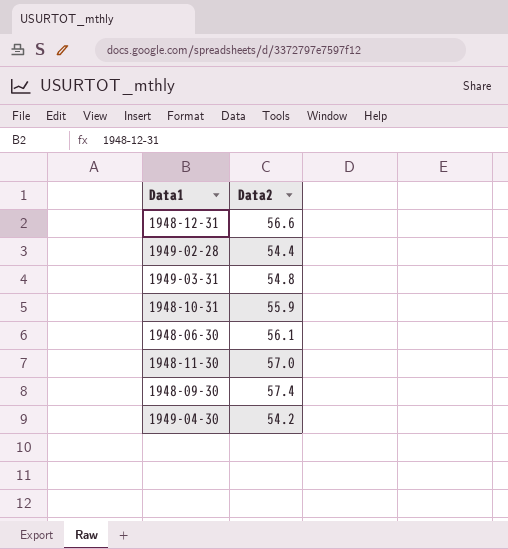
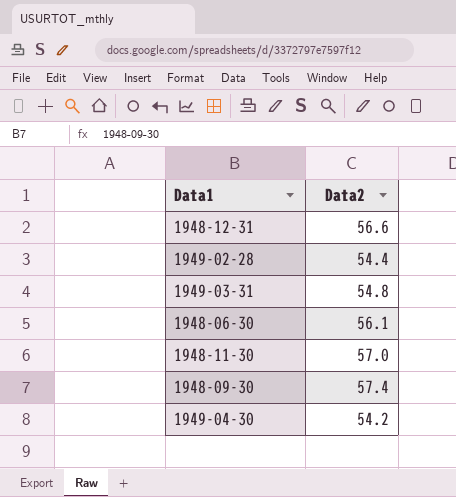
row 1948-10-31: 55.9 -> none

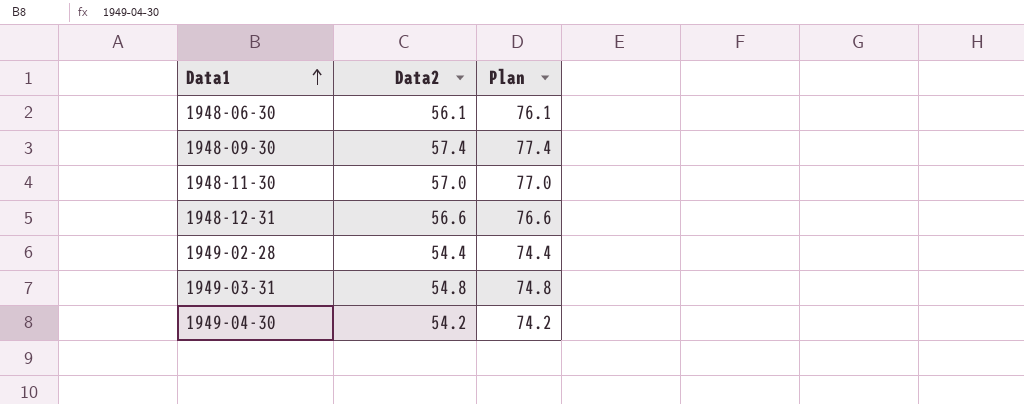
row order: none -> Data1 ascending
column Plan | formula: none -> [Data2] + 20

